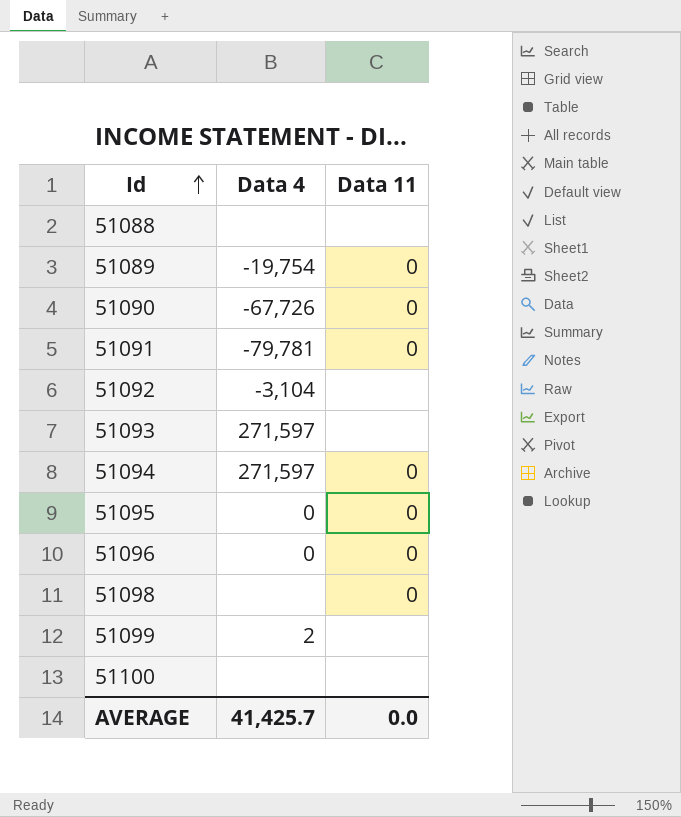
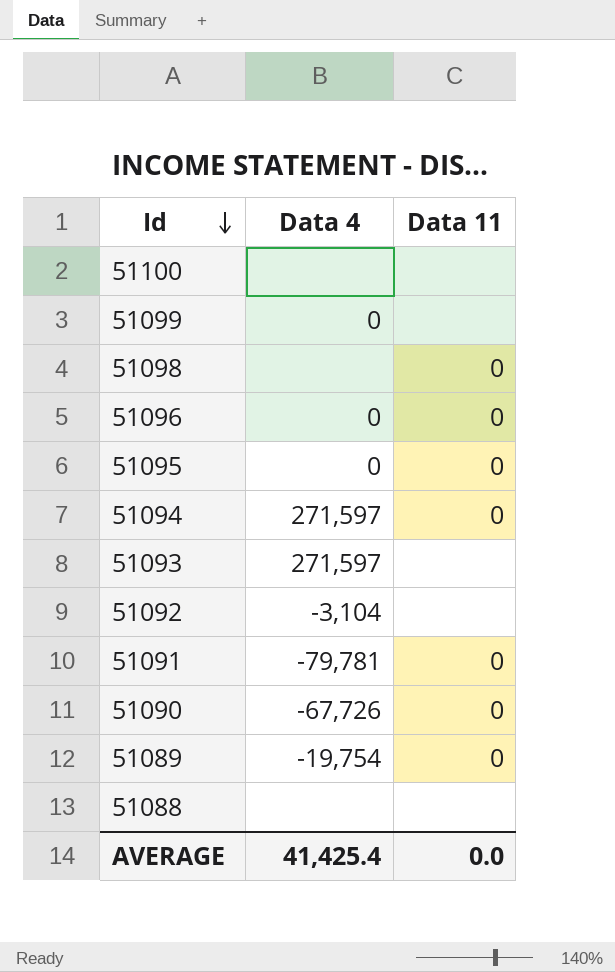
row order: Id ascending -> Id descending
51099 | Data 4: 2 -> 0
AVERAGE | Data 4: 41,425.7 -> 41,425.4

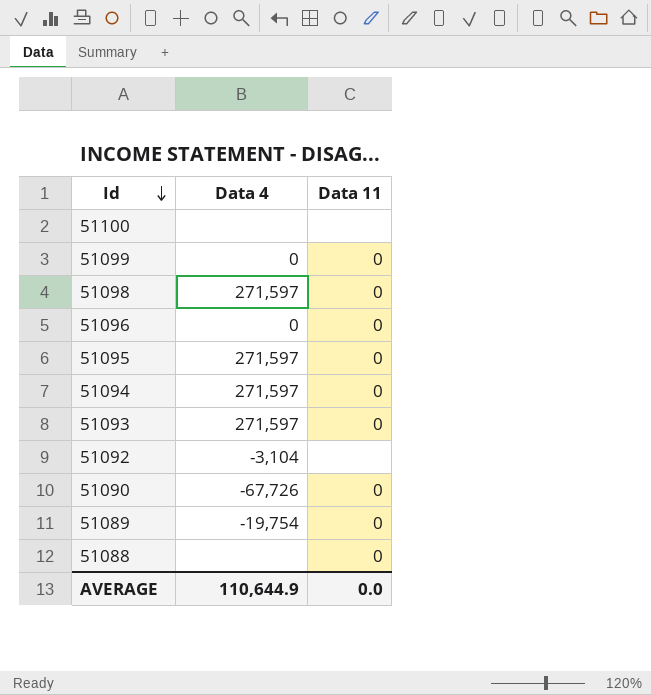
row 51091: -79,781 | 0 -> none
51099 | Data 11: none -> 0
51098 | Data 4: none -> 271,597
51095 | Data 4: 0 -> 271,597
51093 | Data 11: none -> 0
51088 | Data 11: none -> 0
AVERAGE | Data 4: 41,425.4 -> 110,644.9

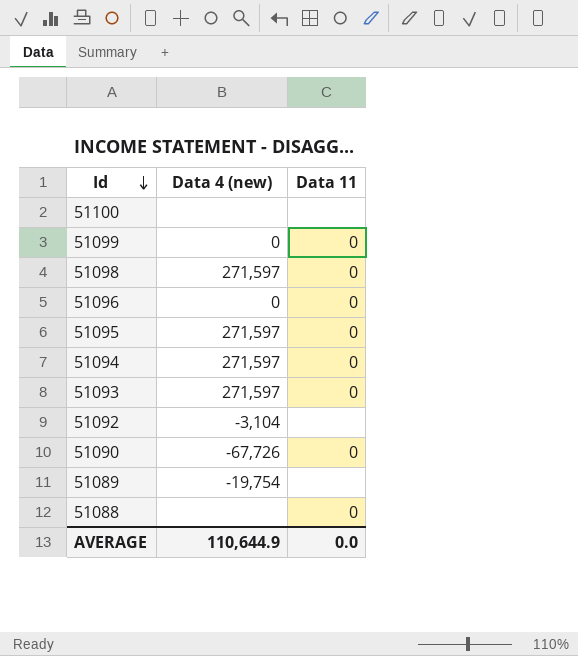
column name: Data 4 -> Data 4 (new)
51089 | Data 11: 0 -> none

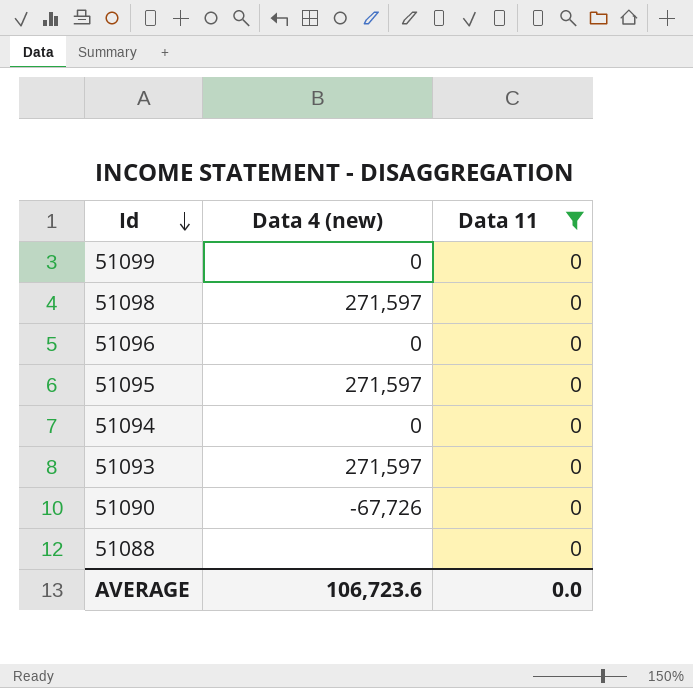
filter: none -> Data 11 = 0
51094 | Data 4 (new): 271,597 -> 0
AVERAGE | Data 4 (new): 110,644.9 -> 106,723.6

